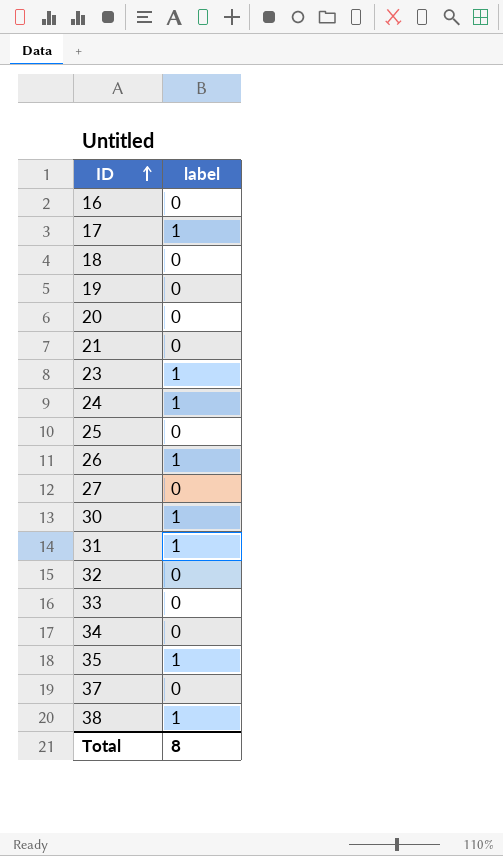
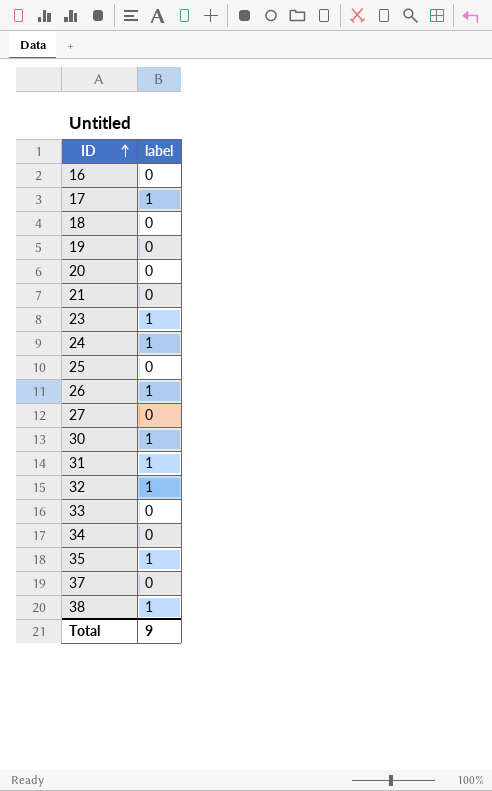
32 | label: 0 -> 1
Total | label: 8 -> 9

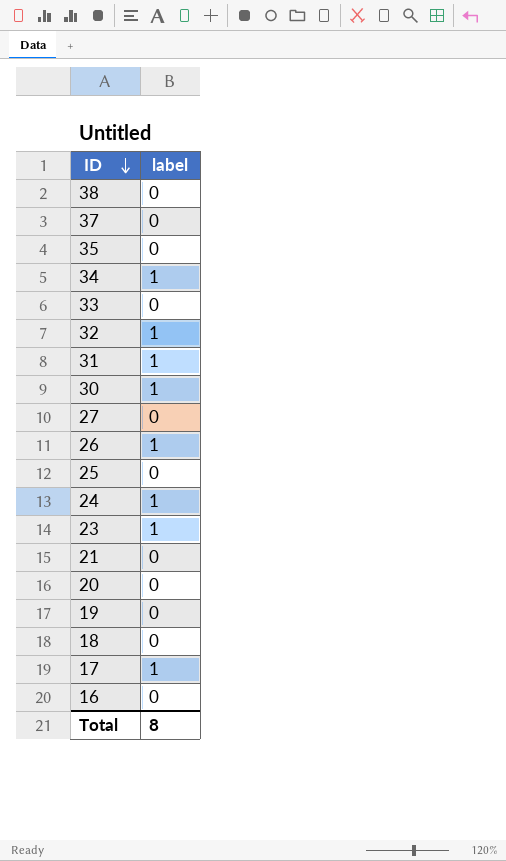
row order: ID ascending -> ID descending
38 | label: 1 -> 0
35 | label: 1 -> 0
34 | label: 0 -> 1
Total | label: 9 -> 8

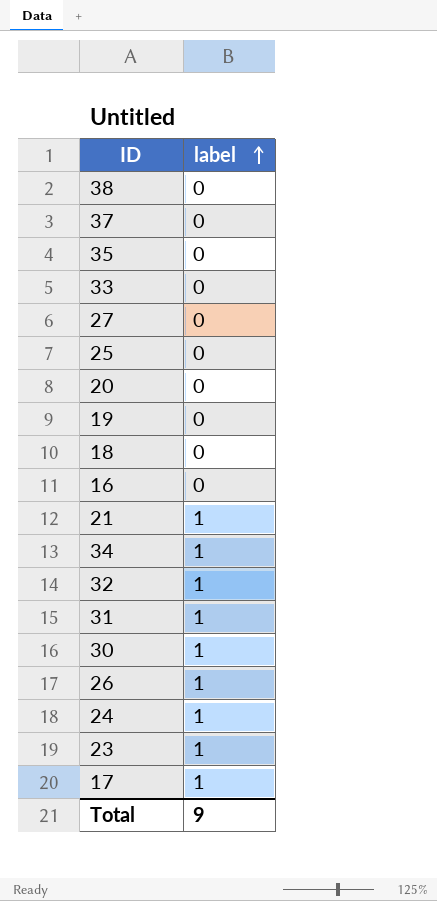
row order: ID descending -> label ascending
21 | label: 0 -> 1
Total | label: 8 -> 9

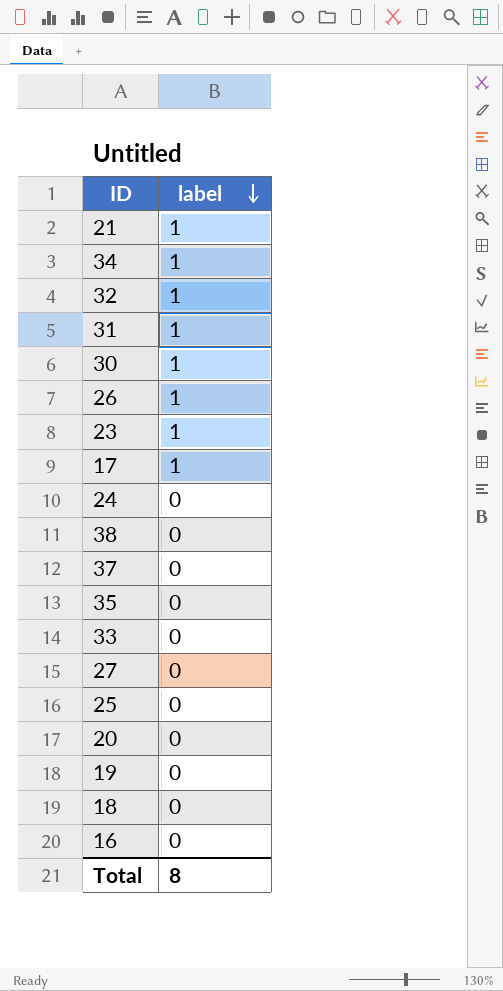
row order: label ascending -> label descending
24 | label: 1 -> 0
Total | label: 9 -> 8

